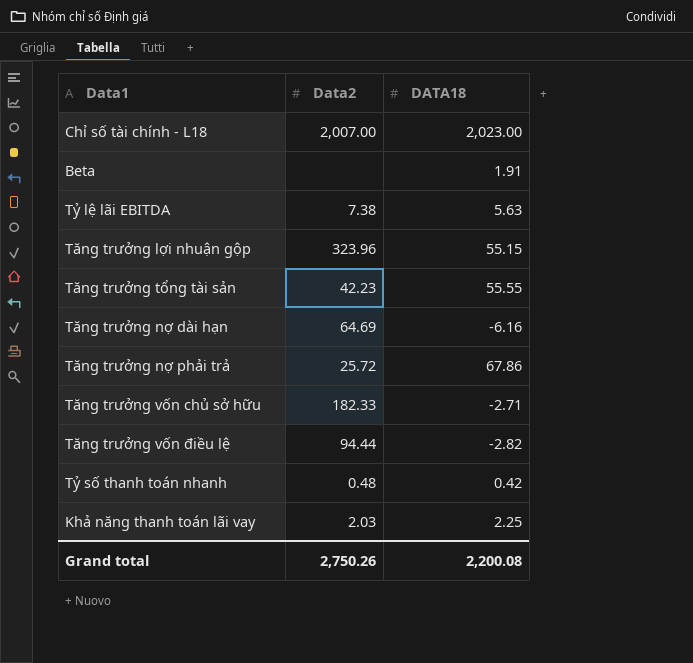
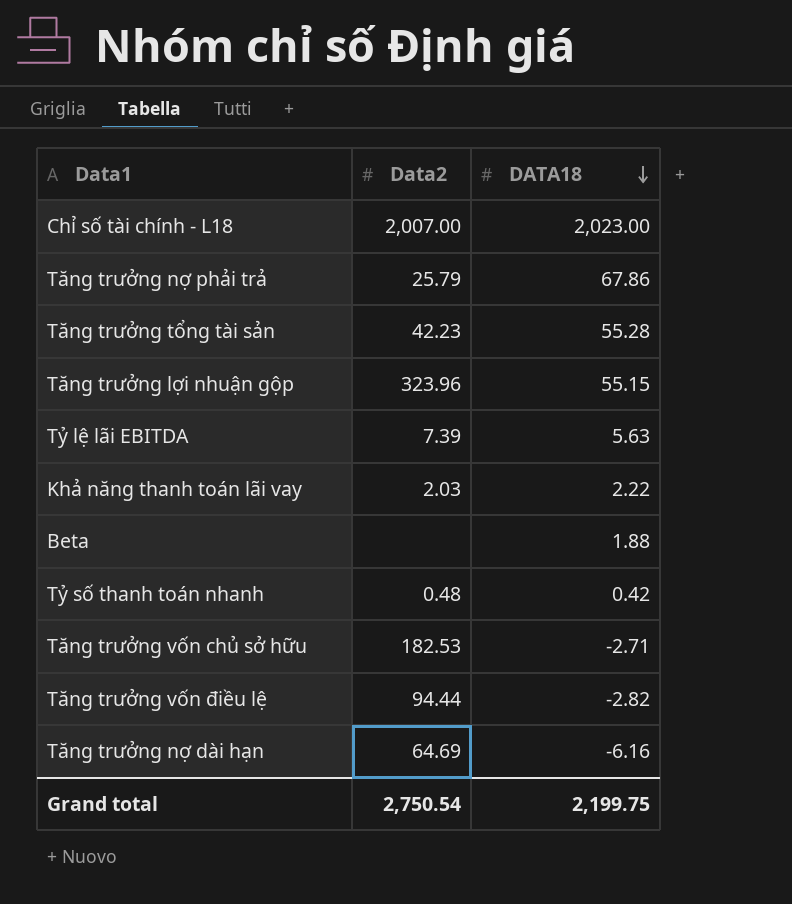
row order: none -> DATA18 descending
Tăng trưởng nợ phải trả | Data2: 25.72 -> 25.79
Tăng trưởng tổng tài sản | DATA18: 55.55 -> 55.28
Tỷ lệ lãi EBITDA | Data2: 7.38 -> 7.39
Khả năng thanh toán lãi vay | DATA18: 2.25 -> 2.22
Beta | DATA18: 1.91 -> 1.88
Tăng trưởng vốn chủ sở hữu | Data2: 182.33 -> 182.53
Grand total | Data2: 2,750.26 -> 2,750.54
Grand total | DATA18: 2,200.08 -> 2,199.75

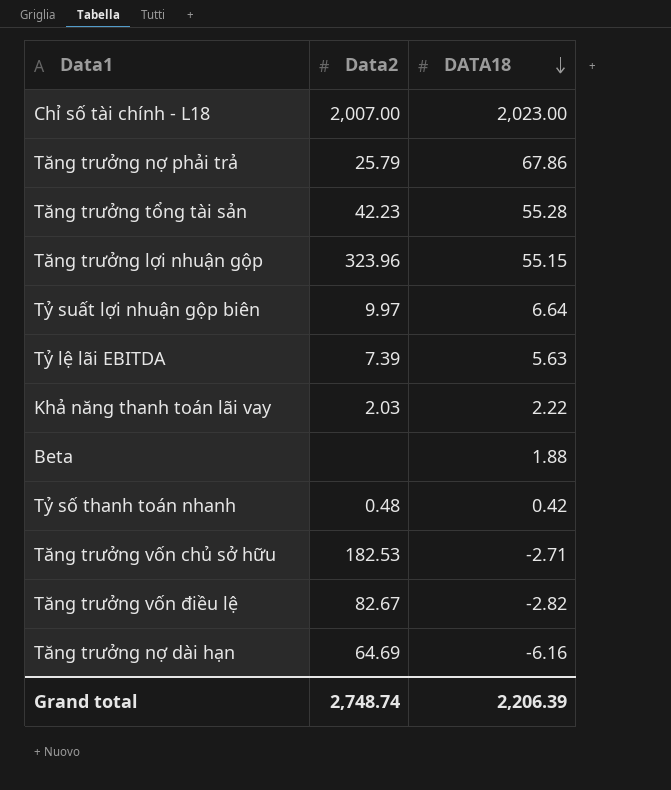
row Tỷ suất lợi nhuận gộp biên: none -> 9.97 | 6.64
Tăng trưởng vốn điều lệ | Data2: 94.44 -> 82.67
Grand total | Data2: 2,750.54 -> 2,748.74
Grand total | DATA18: 2,199.75 -> 2,206.39

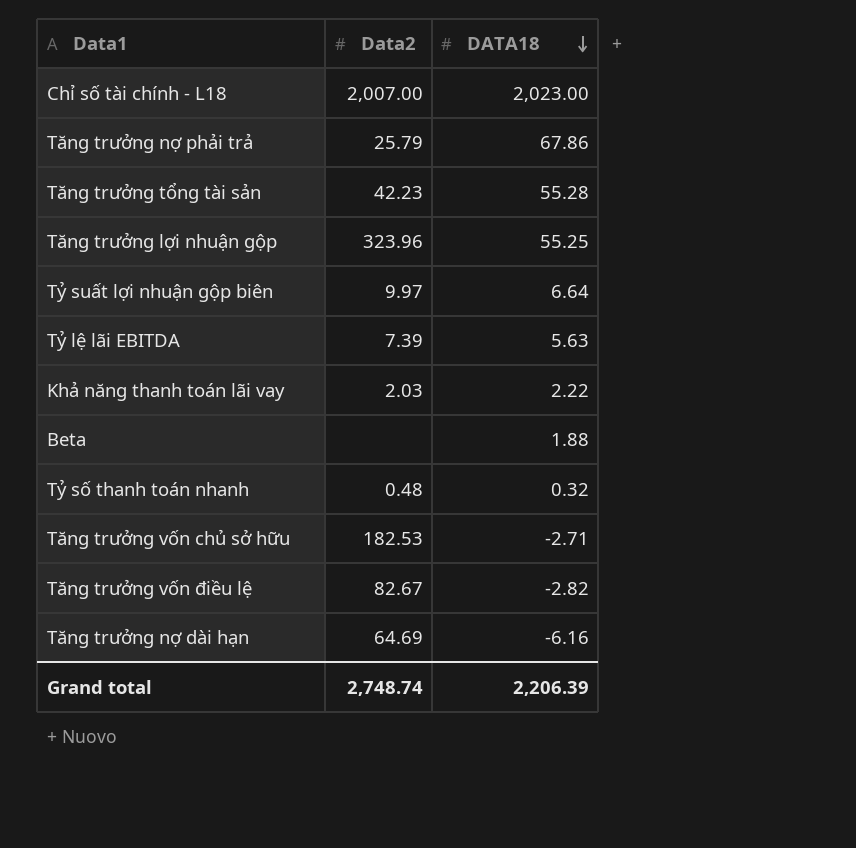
Tăng trưởng lợi nhuận gộp | DATA18: 55.15 -> 55.25
Tỷ số thanh toán nhanh | DATA18: 0.42 -> 0.32

